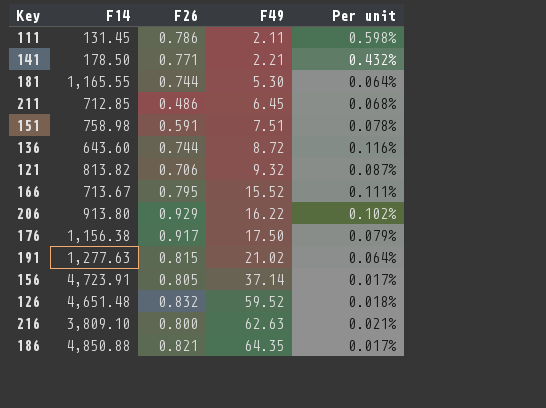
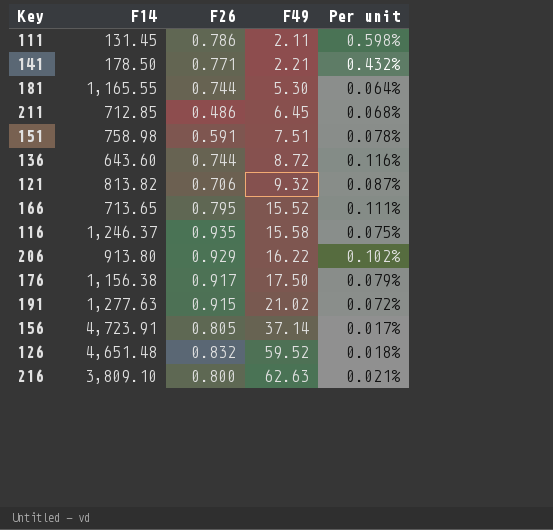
row 186: 4,850.88 | 0.821 | 64.35 | 0.017% -> none
166 | F14: 713.67 -> 713.65
row 116: none -> 1,246.37 | 0.935 | 15.58 | 0.075%
191 | F26: 0.815 -> 0.915
191 | Per unit: 0.064% -> 0.072%

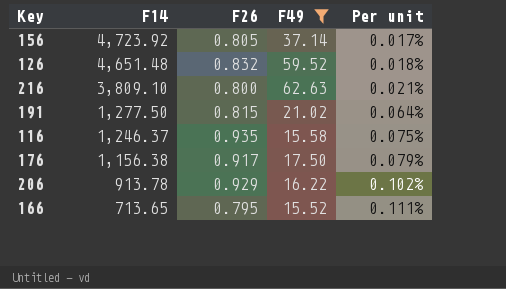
filter: none -> F49 >= 15.52
row order: F49 ascending -> F14 descending
156 | F14: 4,723.91 -> 4,723.92
191 | F14: 1,277.63 -> 1,277.50
191 | F26: 0.915 -> 0.815
191 | Per unit: 0.072% -> 0.064%
206 | F14: 913.80 -> 913.78

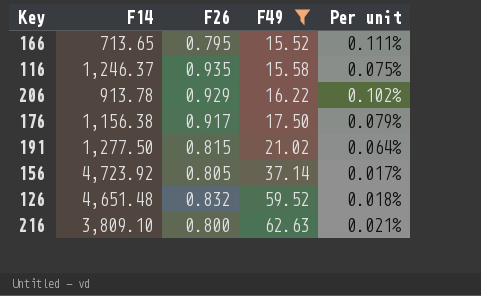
row order: F14 descending -> F49 ascending

